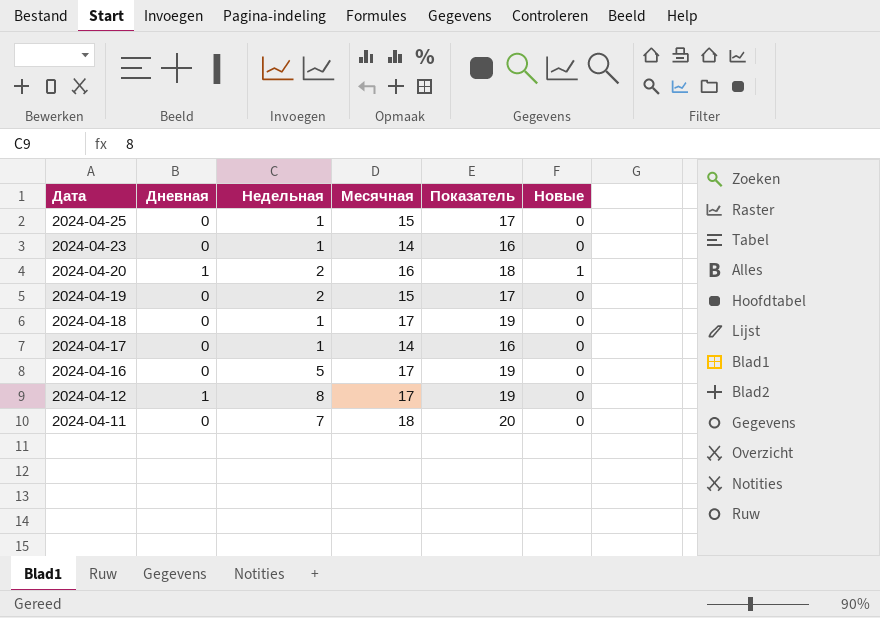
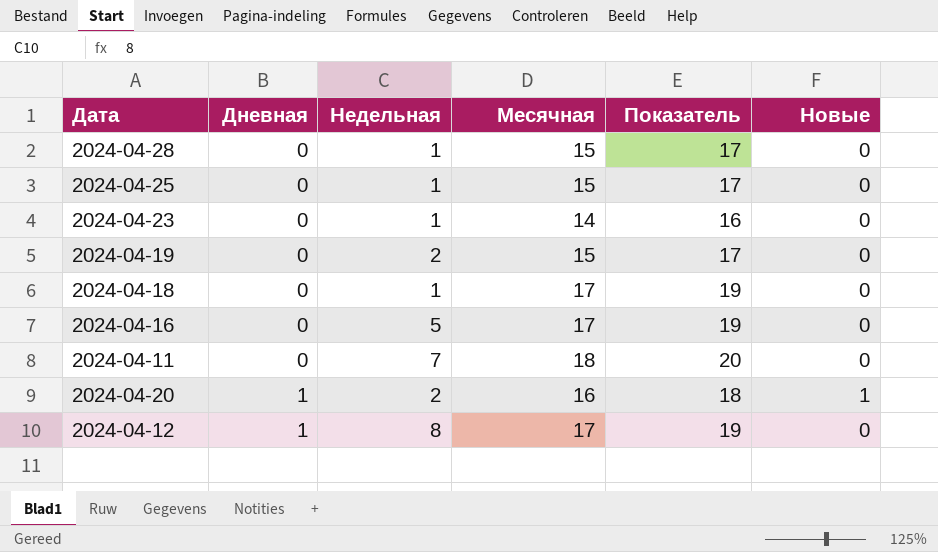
row order: Дата descending -> Дневная ascending
row 2024-04-17: 0 | 1 | 14 | 16 | 0 -> none
row 2024-04-28: none -> 0 | 1 | 15 | 17 | 0

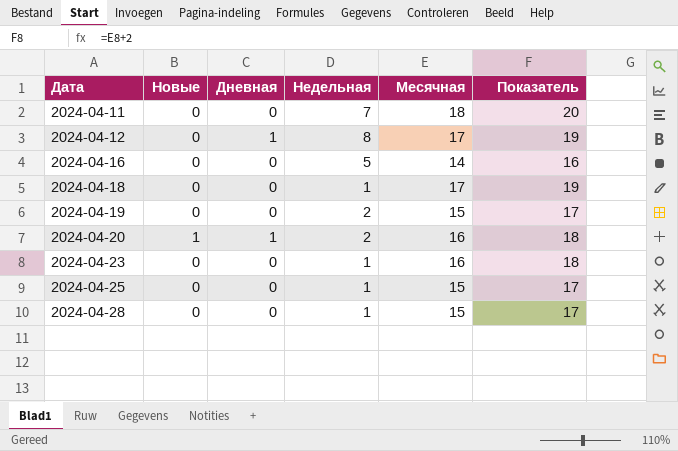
row order: Дневная ascending -> Дата ascending
column Новые | position: 6 -> 2
2024-04-16 | Месячная: 17 -> 14
2024-04-16 | Показатель: 19 -> 16
2024-04-23 | Месячная: 14 -> 16
2024-04-23 | Показатель: 16 -> 18

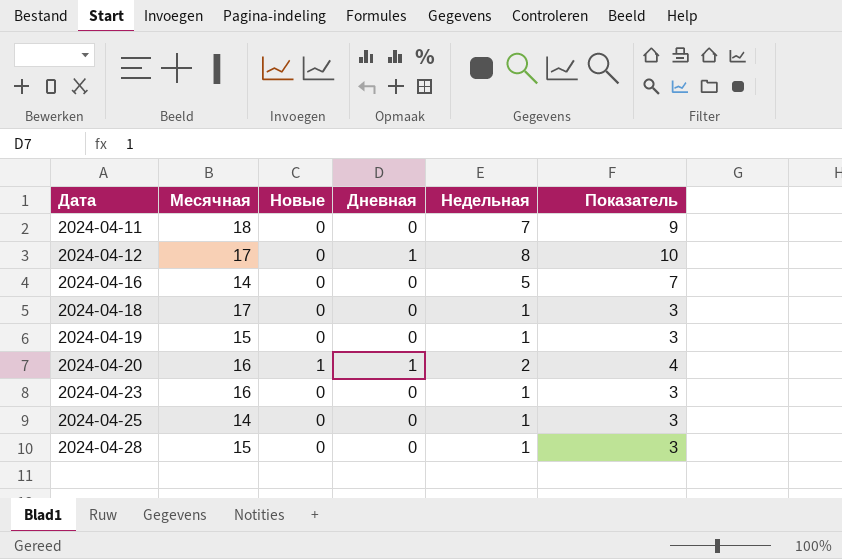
column Месячная | position: 5 -> 2
column Показатель | formula: [Месячная] + 2 -> [Недельная] + 2
2024-04-19 | Недельная: 2 -> 1
2024-04-25 | Месячная: 15 -> 14

